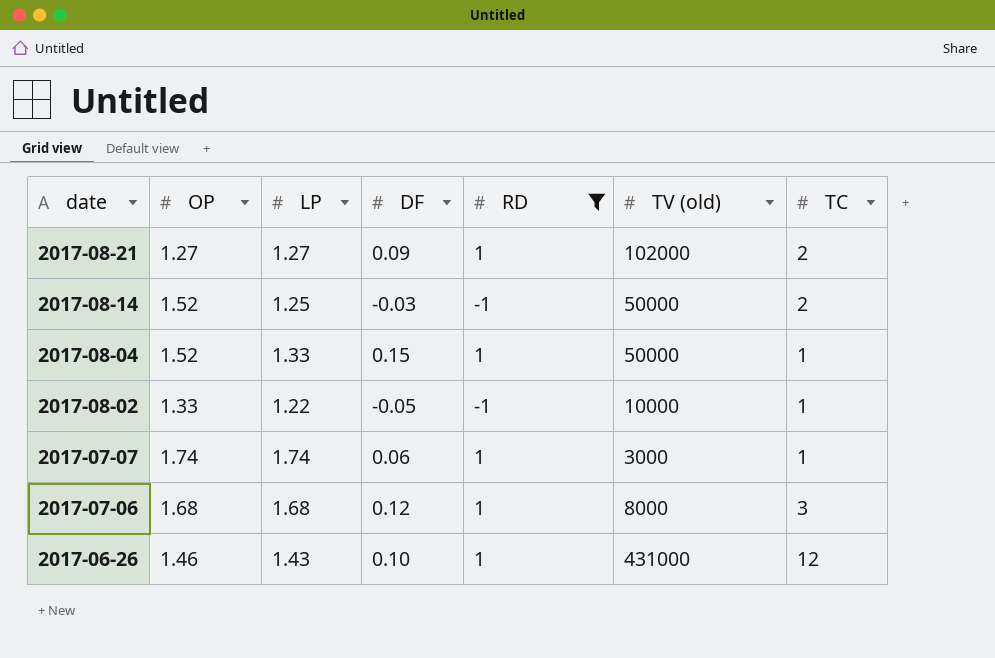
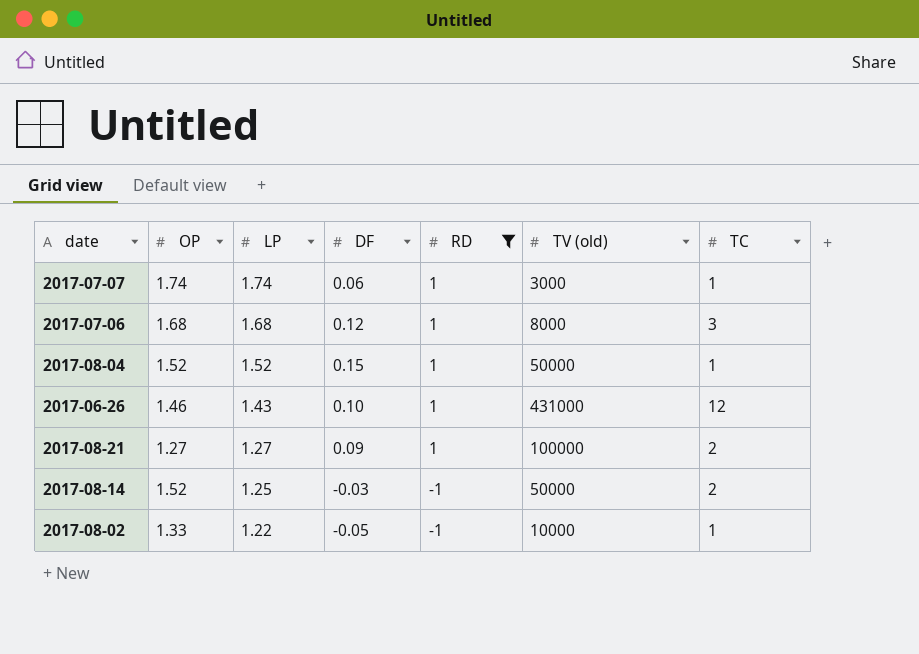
row order: date descending -> LP descending
2017-08-04 | LP: 1.33 -> 1.52
2017-08-21 | TV (old): 102000 -> 100000

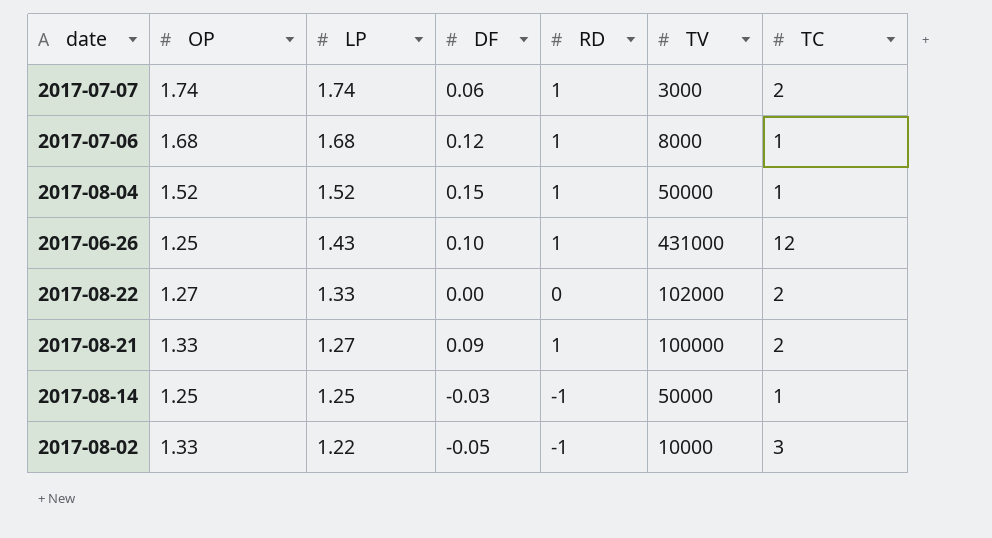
filter: RD != 0 -> none
column name: TV (old) -> TV
2017-07-07 | TC: 1 -> 2
2017-07-06 | TC: 3 -> 1
2017-06-26 | OP: 1.46 -> 1.25
2017-08-21 | OP: 1.27 -> 1.33
2017-08-14 | OP: 1.52 -> 1.25
2017-08-14 | TC: 2 -> 1
2017-08-02 | TC: 1 -> 3

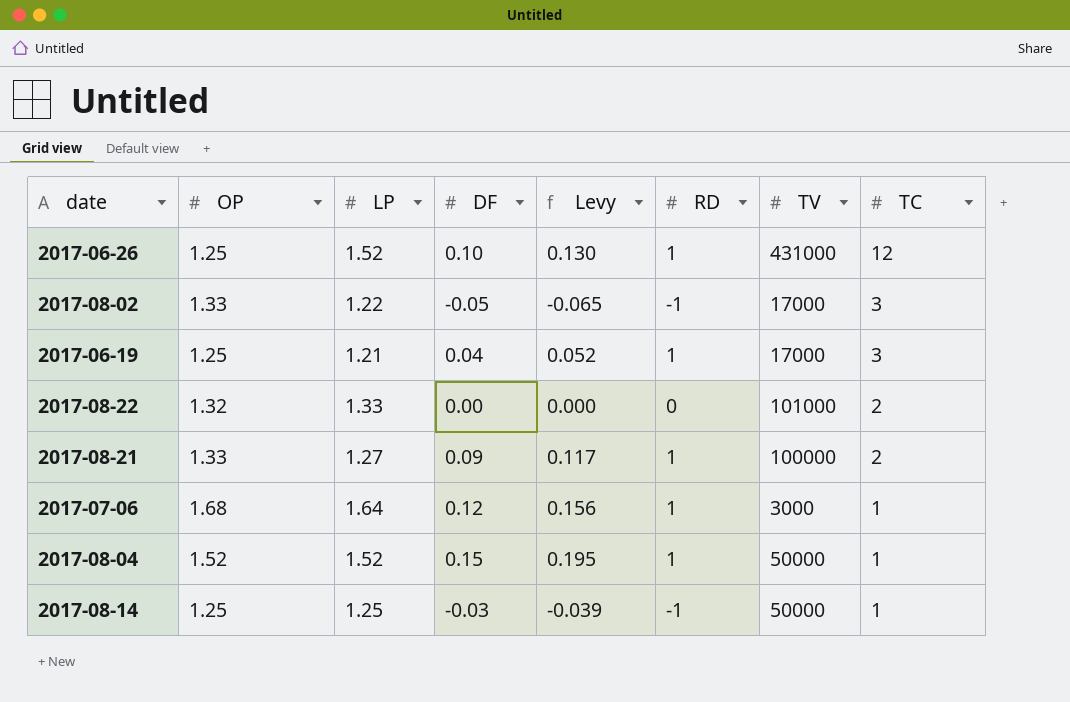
row order: LP descending -> TC descending
column Levy | formula: none -> [DF] * 1.3
row 2017-07-07: 1.74 | 1.74 | 0.06 | 1 | 3000 | 2 -> none
2017-06-26 | LP: 1.43 -> 1.52
2017-08-02 | TV: 10000 -> 17000
row 2017-06-19: none -> 1.25 | 1.21 | 0.04 | 0.052 | 1 | 17000 | 3
2017-08-22 | OP: 1.27 -> 1.32
2017-08-22 | TV: 102000 -> 101000
2017-07-06 | LP: 1.68 -> 1.64
2017-07-06 | TV: 8000 -> 3000

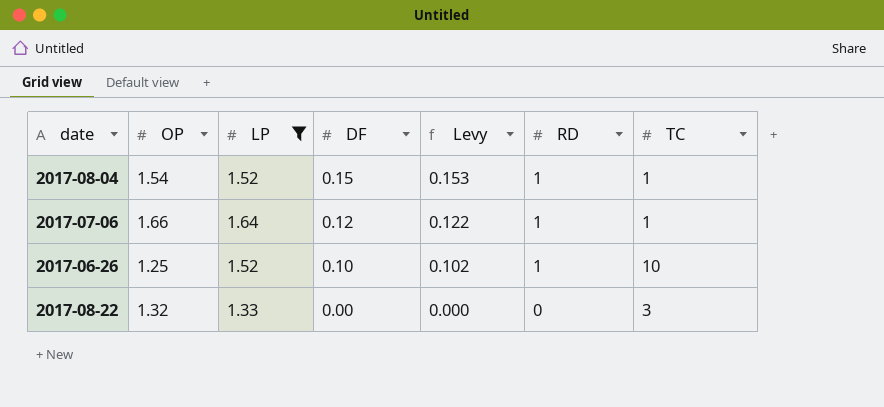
filter: none -> LP >= 1.33
row order: TC descending -> DF descending
column TV | position: 7 -> none
column Levy | formula: [DF] * 1.3 -> [DF] * 1.02
2017-08-04 | OP: 1.52 -> 1.54
2017-07-06 | OP: 1.68 -> 1.66
2017-06-26 | TC: 12 -> 10
2017-08-22 | TC: 2 -> 3

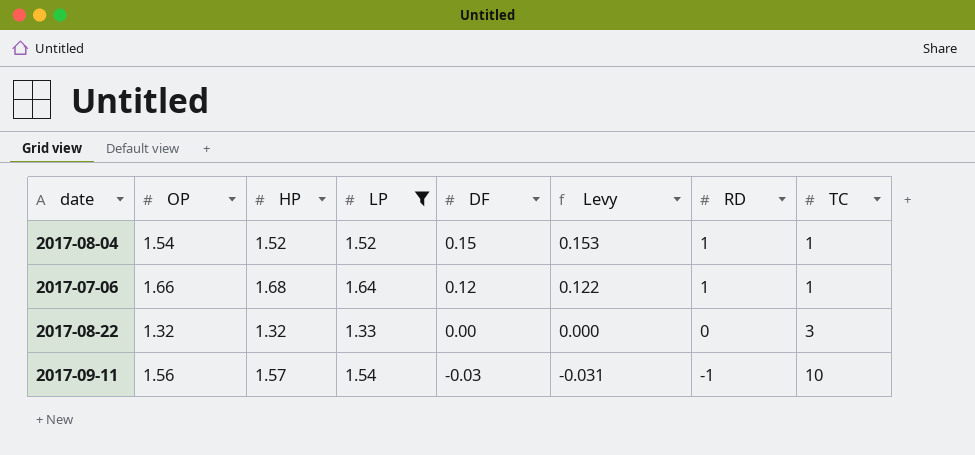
column HP | position: none -> 3
row 2017-06-26: 1.25 | 1.52 | 0.10 | 0.102 | 1 | 10 -> none
row 2017-09-11: none -> 1.56 | 1.57 | 1.54 | -0.03 | -0.031 | -1 | 10

